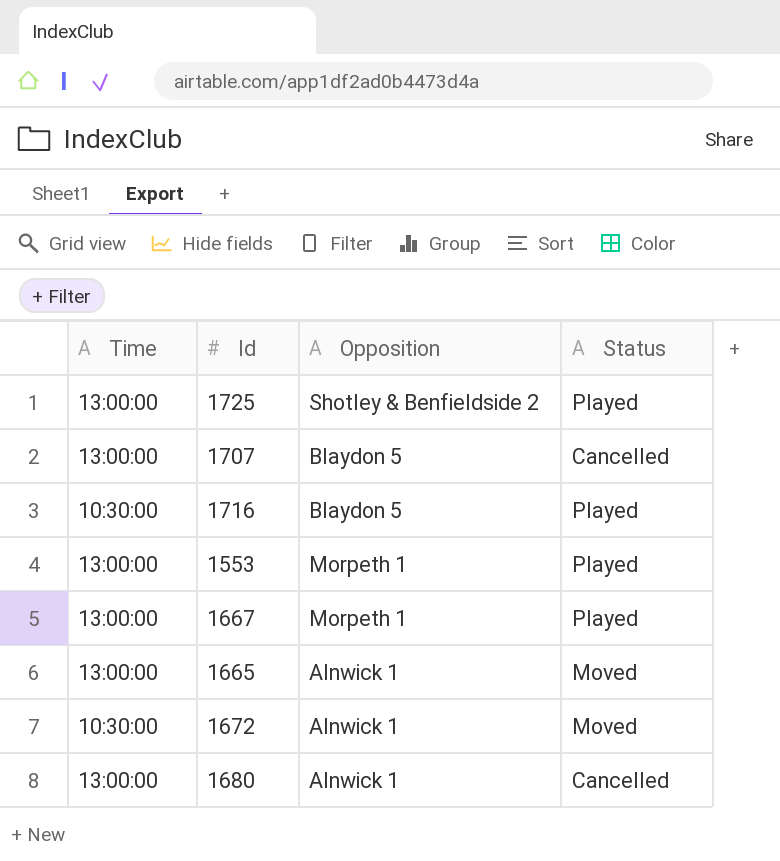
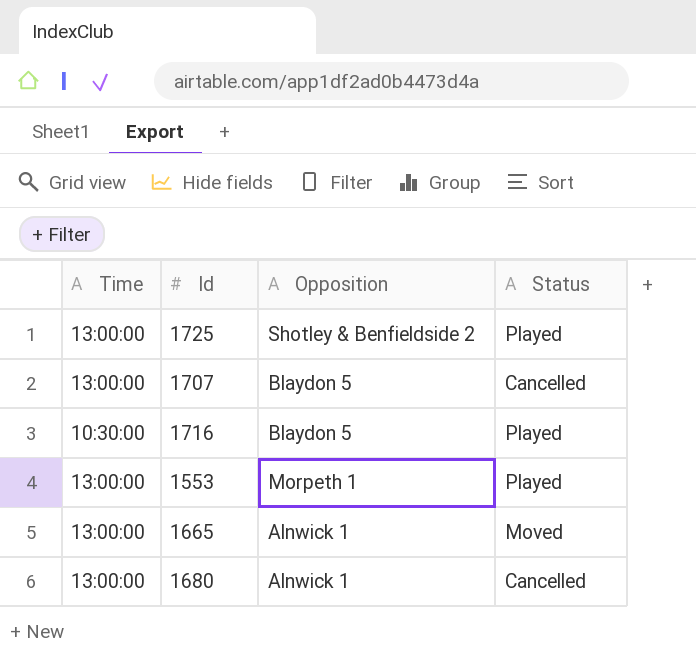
row 1667: 13:00:00 | Morpeth 1 | Played -> none
row 1672: 10:30:00 | Alnwick 1 | Moved -> none

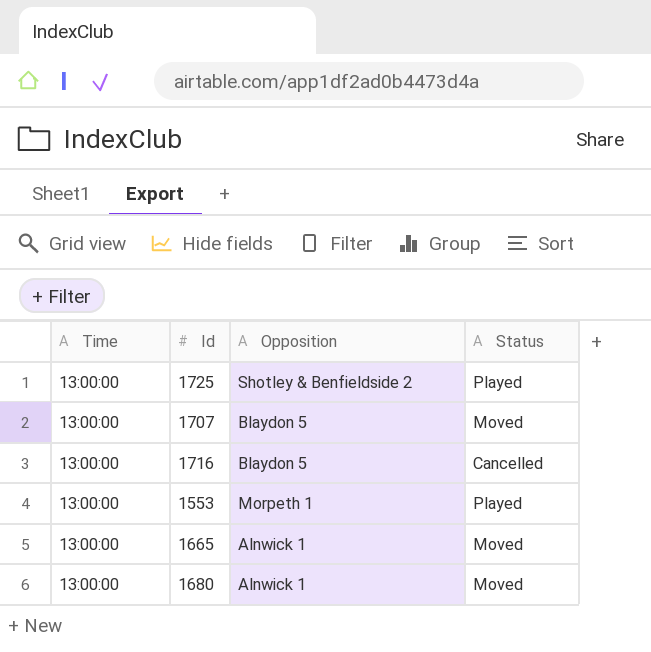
1707 | Status: Cancelled -> Moved
1716 | Time: 10:30:00 -> 13:00:00
1716 | Status: Played -> Cancelled
1680 | Status: Cancelled -> Moved

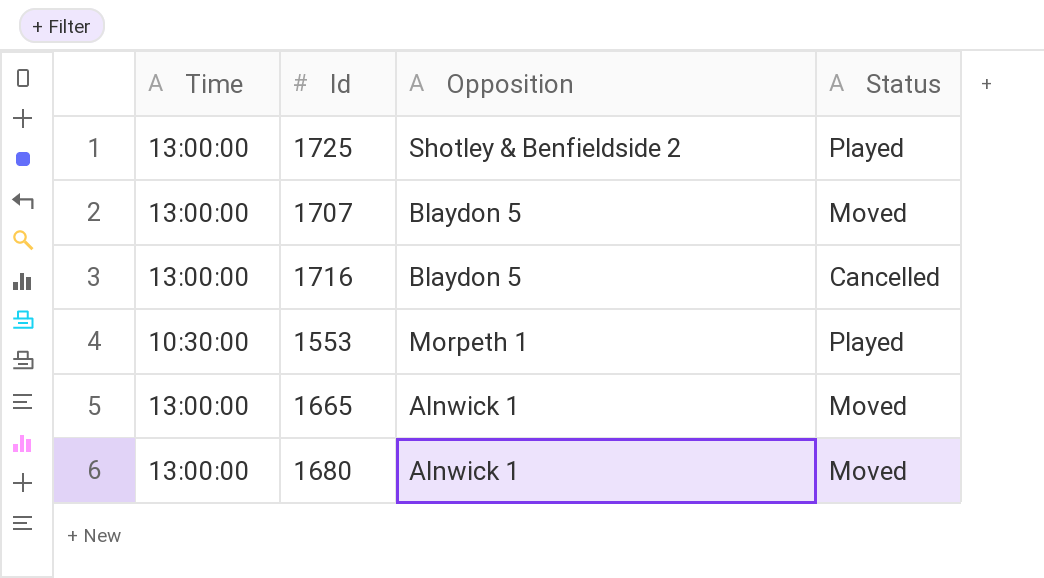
1553 | Time: 13:00:00 -> 10:30:00

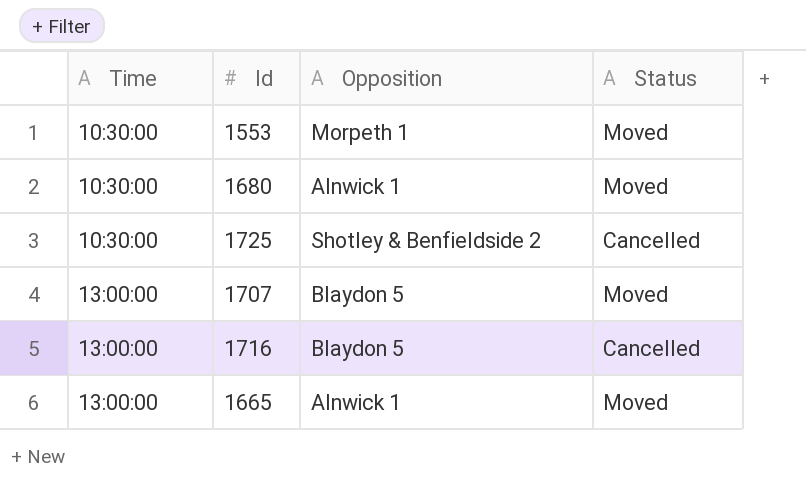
row order: none -> Time ascending
1553 | Status: Played -> Moved
1680 | Time: 13:00:00 -> 10:30:00
1725 | Time: 13:00:00 -> 10:30:00
1725 | Status: Played -> Cancelled

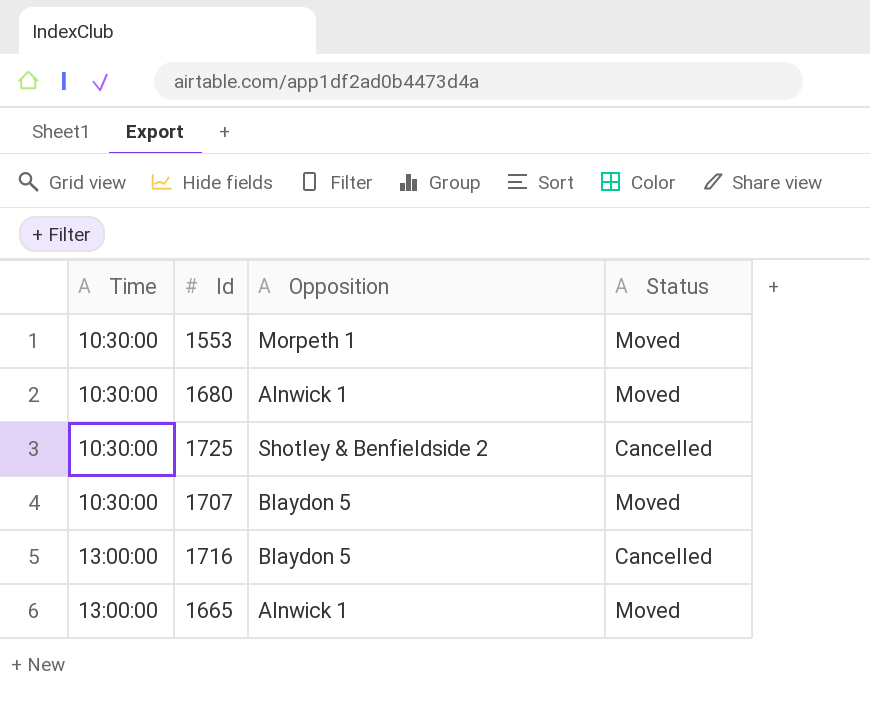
1707 | Time: 13:00:00 -> 10:30:00

